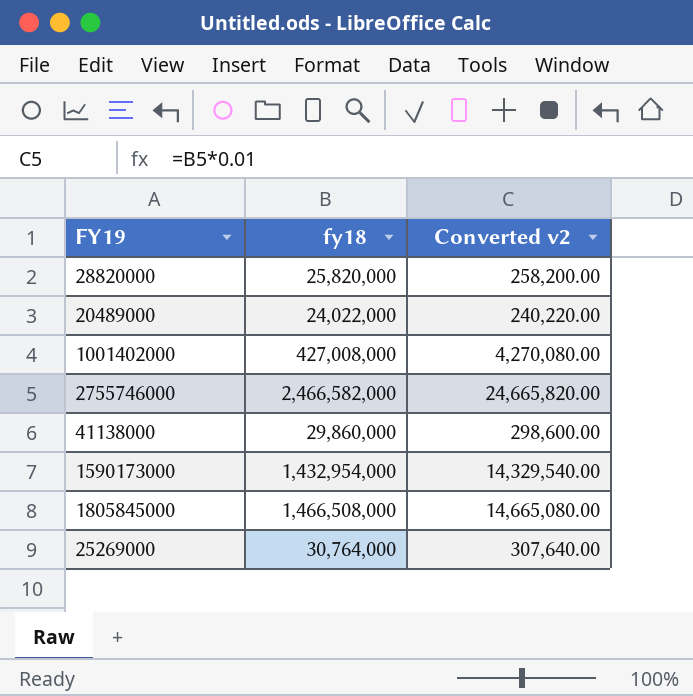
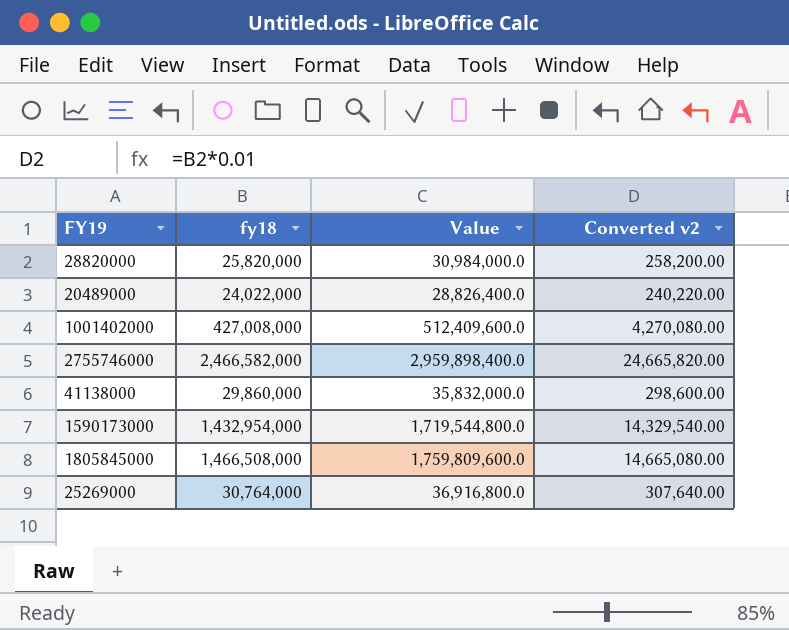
column Value | formula: none -> [fy18] * 1.2

